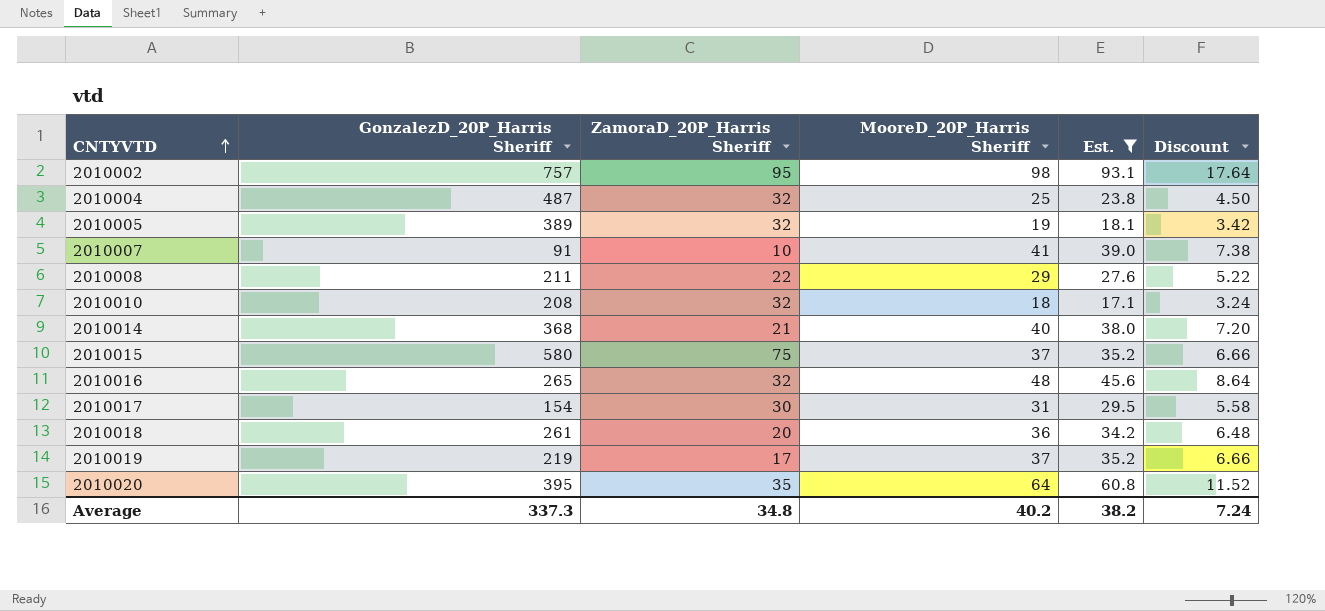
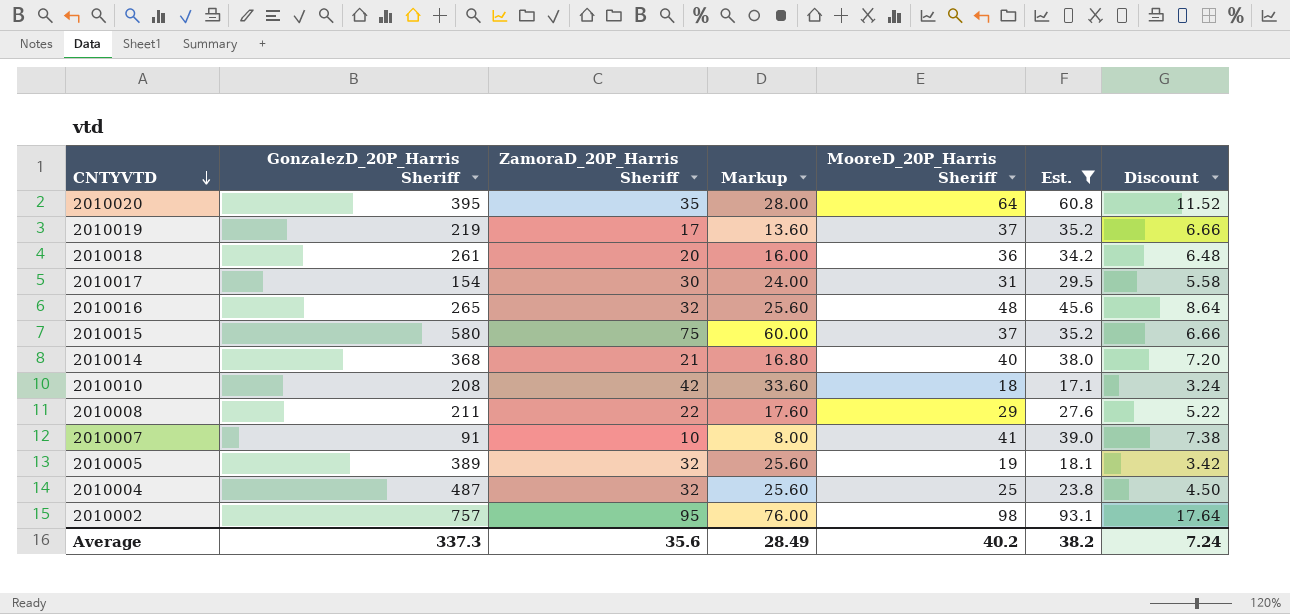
row order: CNTYVTD ascending -> CNTYVTD descending
column Markup | formula: none -> [ZamoraD_20P_Harris Sheriff] * 0.8
2010010 | ZamoraD_20P_Harris Sheriff: 32 -> 42
Average | ZamoraD_20P_Harris Sheriff: 34.8 -> 35.6

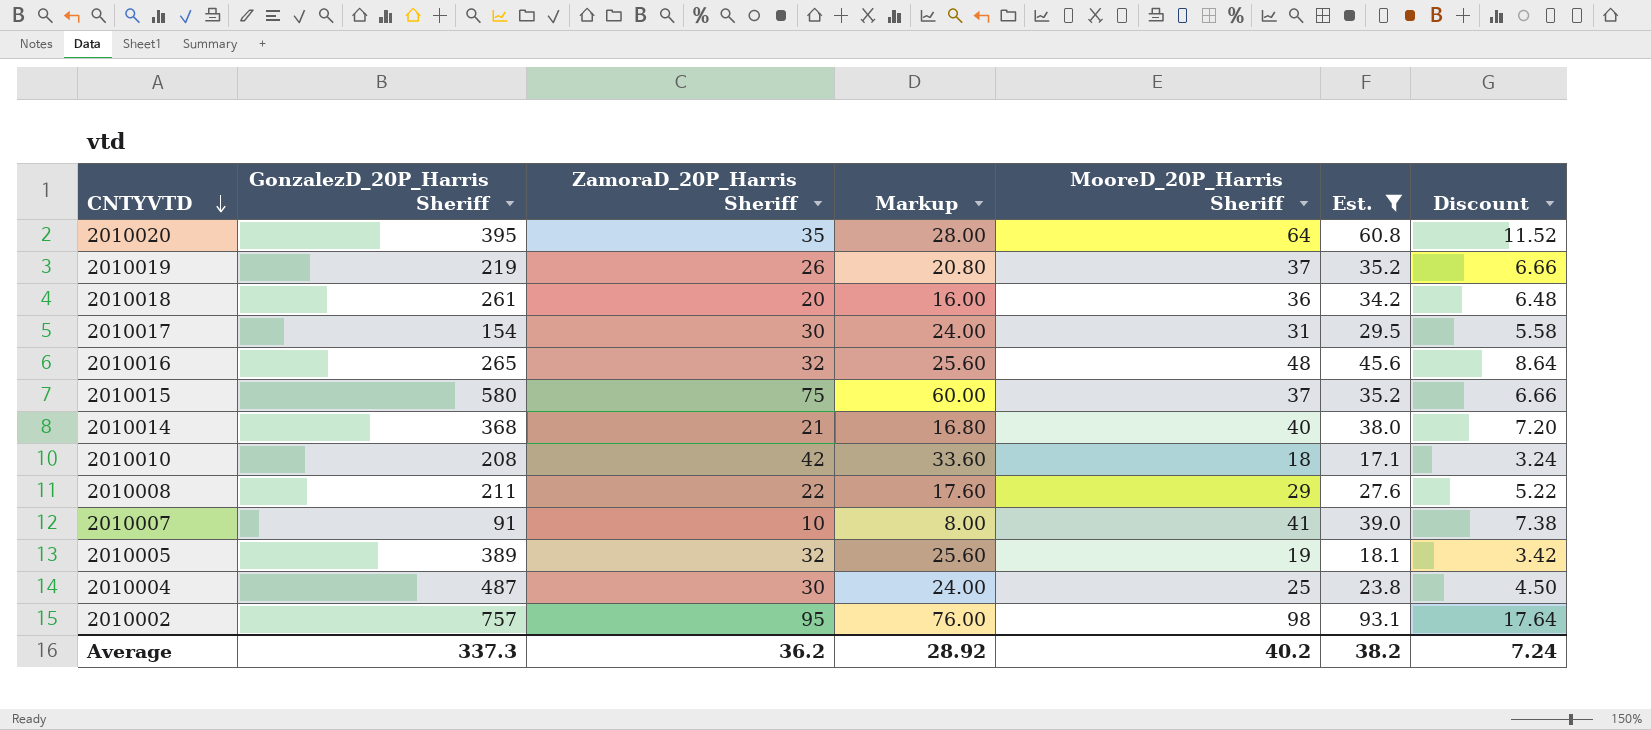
2010019 | ZamoraD_20P_Harris Sheriff: 17 -> 26
2010019 | Markup: 13.60 -> 20.80
2010004 | ZamoraD_20P_Harris Sheriff: 32 -> 30
2010004 | Markup: 25.60 -> 24.00
Average | ZamoraD_20P_Harris Sheriff: 35.6 -> 36.2
Average | Markup: 28.49 -> 28.92

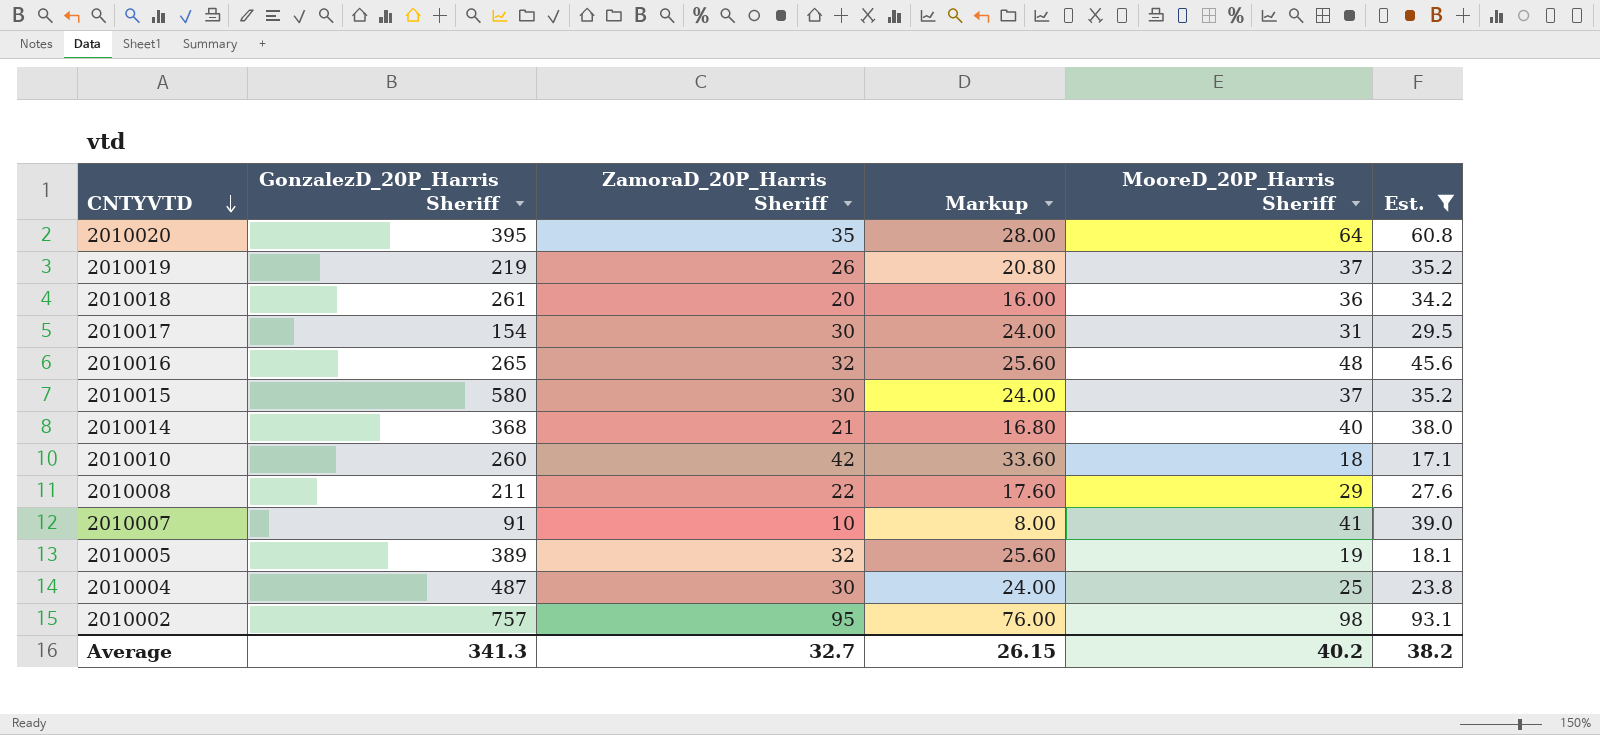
column Discount | formula: [MooreD_20P_Harris Sheriff] * 0.18 -> none
2010015 | ZamoraD_20P_Harris Sheriff: 75 -> 30
2010015 | Markup: 60.00 -> 24.00
2010010 | GonzalezD_20P_Harris Sheriff: 208 -> 260
Average | GonzalezD_20P_Harris Sheriff: 337.3 -> 341.3
Average | ZamoraD_20P_Harris Sheriff: 36.2 -> 32.7
Average | Markup: 28.92 -> 26.15

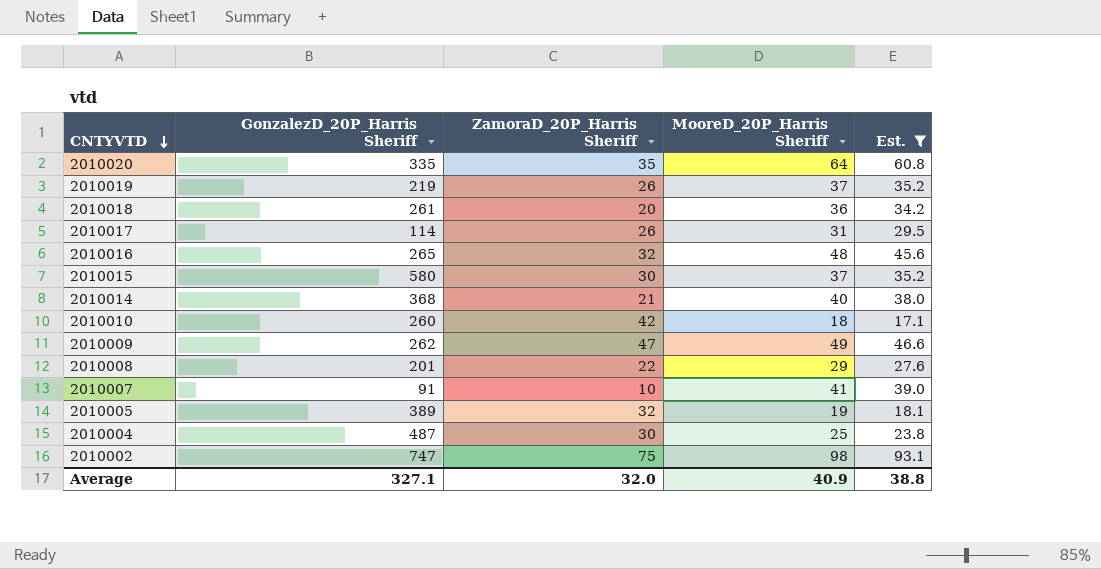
column Markup | formula: [ZamoraD_20P_Harris Sheriff] * 0.8 -> none
2010020 | GonzalezD_20P_Harris Sheriff: 395 -> 335
2010017 | GonzalezD_20P_Harris Sheriff: 154 -> 114
2010017 | ZamoraD_20P_Harris Sheriff: 30 -> 26
row 2010009: none -> 262 | 47 | 49 | 46.6
2010008 | GonzalezD_20P_Harris Sheriff: 211 -> 201
2010002 | GonzalezD_20P_Harris Sheriff: 757 -> 747
2010002 | ZamoraD_20P_Harris Sheriff: 95 -> 75
Average | GonzalezD_20P_Harris Sheriff: 341.3 -> 327.1
Average | ZamoraD_20P_Harris Sheriff: 32.7 -> 32.0
Average | MooreD_20P_Harris Sheriff: 40.2 -> 40.9
Average | Est.: 38.2 -> 38.8

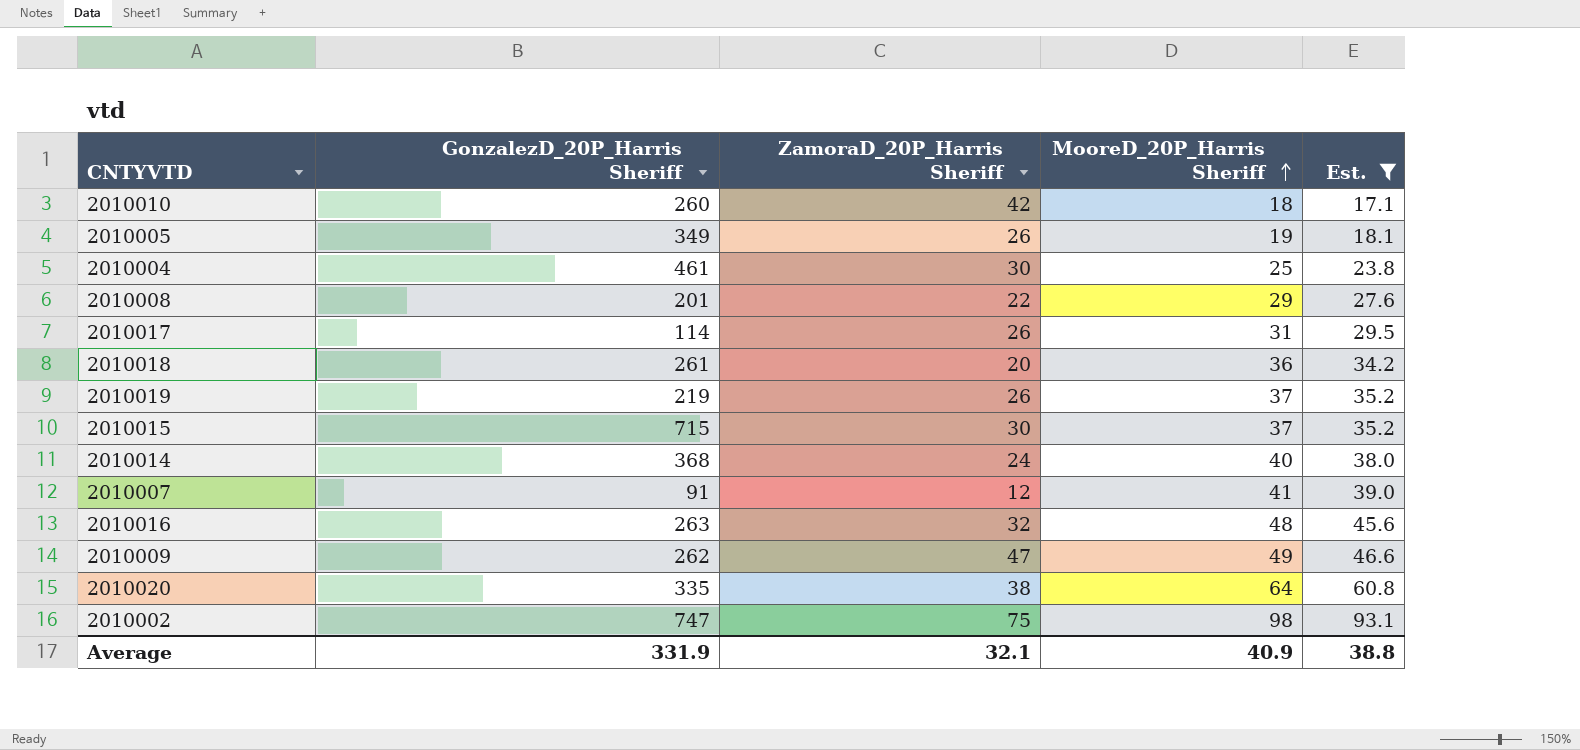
row order: CNTYVTD descending -> MooreD_20P_Harris Sheriff ascending
2010005 | GonzalezD_20P_Harris Sheriff: 389 -> 349
2010005 | ZamoraD_20P_Harris Sheriff: 32 -> 26
2010004 | GonzalezD_20P_Harris Sheriff: 487 -> 461
2010015 | GonzalezD_20P_Harris Sheriff: 580 -> 715
2010014 | ZamoraD_20P_Harris Sheriff: 21 -> 24
2010007 | ZamoraD_20P_Harris Sheriff: 10 -> 12
2010016 | GonzalezD_20P_Harris Sheriff: 265 -> 263
2010020 | ZamoraD_20P_Harris Sheriff: 35 -> 38
Average | GonzalezD_20P_Harris Sheriff: 327.1 -> 331.9
Average | ZamoraD_20P_Harris Sheriff: 32.0 -> 32.1

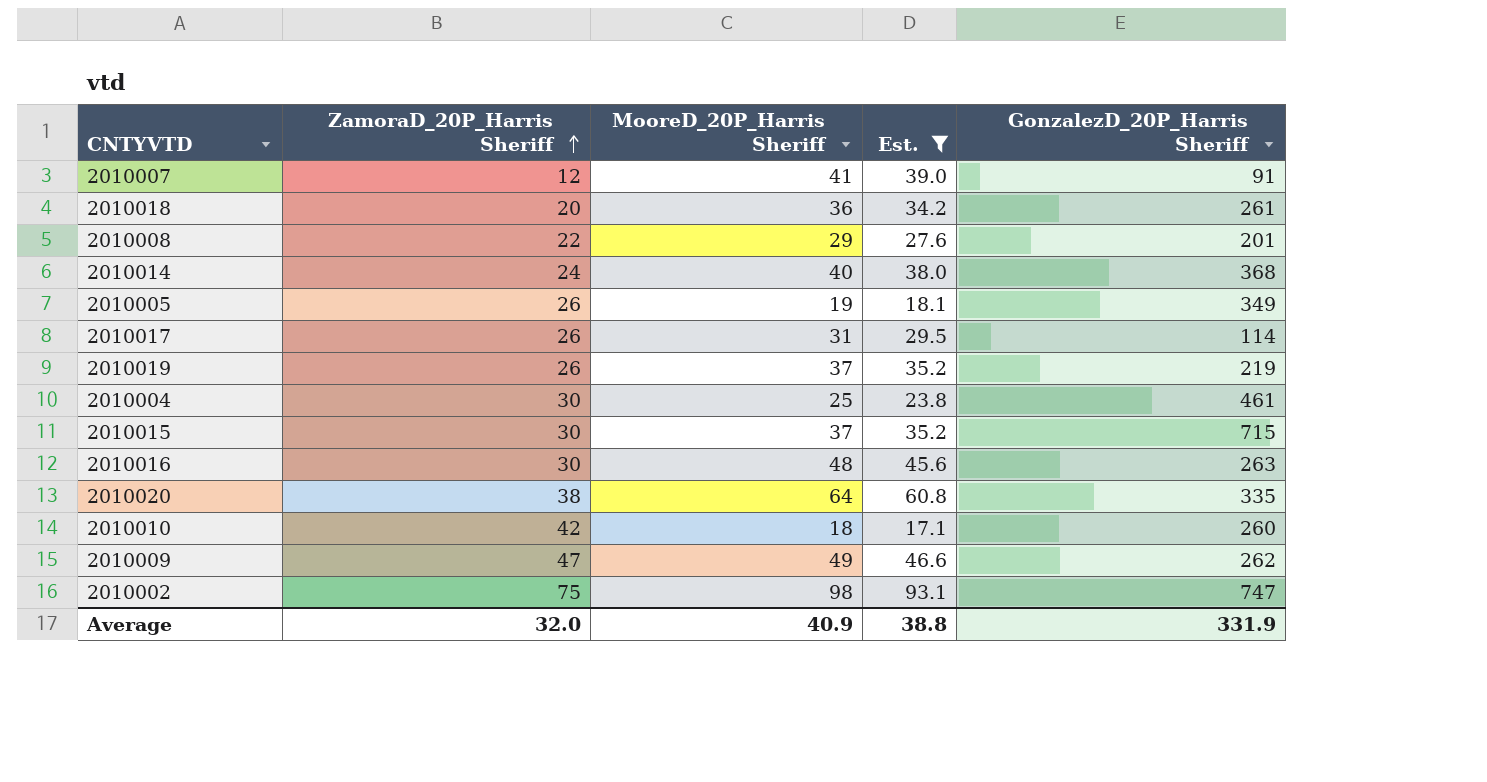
row order: MooreD_20P_Harris Sheriff ascending -> ZamoraD_20P_Harris Sheriff ascending
column GonzalezD_20P_Harris Sheriff | position: 2 -> 5
2010016 | ZamoraD_20P_Harris Sheriff: 32 -> 30
Average | ZamoraD_20P_Harris Sheriff: 32.1 -> 32.0

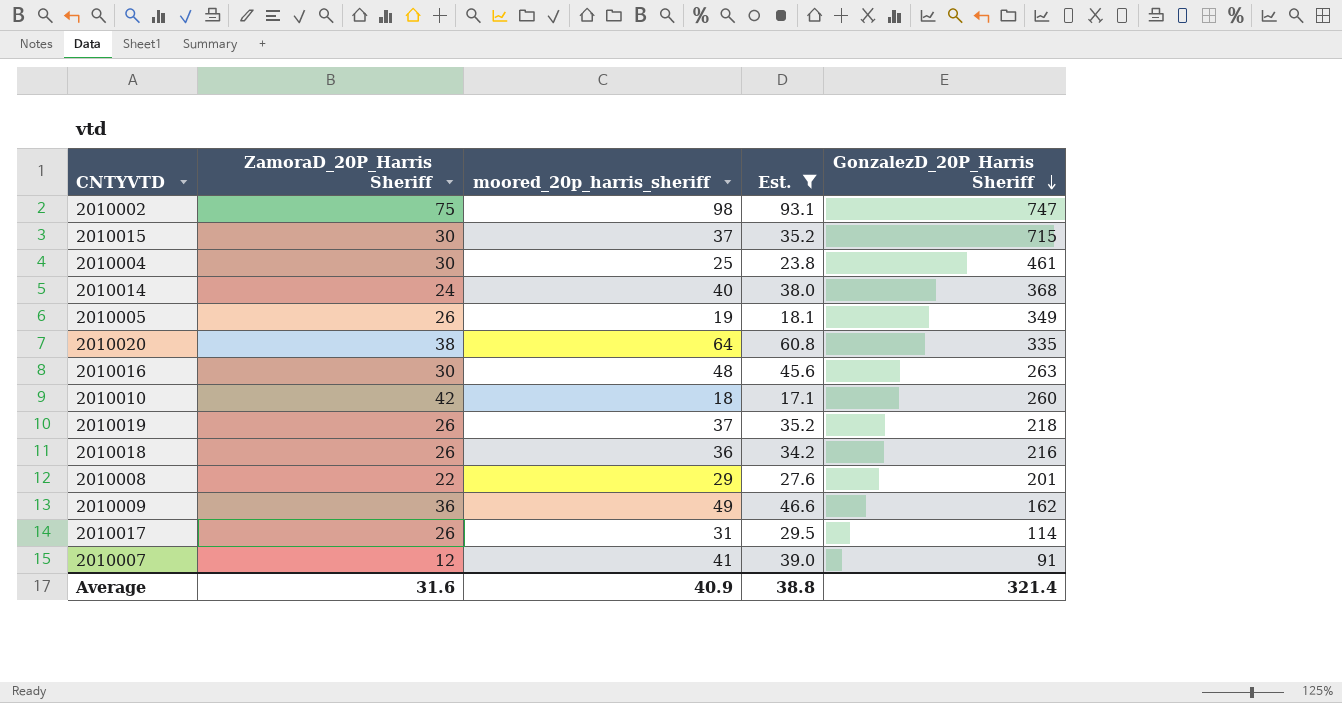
row order: ZamoraD_20P_Harris Sheriff ascending -> GonzalezD_20P_Harris Sheriff descending
column name: MooreD_20P_Harris Sheriff -> moored_20p_harris_sheriff
2010019 | GonzalezD_20P_Harris Sheriff: 219 -> 218
2010018 | ZamoraD_20P_Harris Sheriff: 20 -> 26
2010018 | GonzalezD_20P_Harris Sheriff: 261 -> 216
2010009 | ZamoraD_20P_Harris Sheriff: 47 -> 36
2010009 | GonzalezD_20P_Harris Sheriff: 262 -> 162
Average | ZamoraD_20P_Harris Sheriff: 32.0 -> 31.6
Average | GonzalezD_20P_Harris Sheriff: 331.9 -> 321.4

